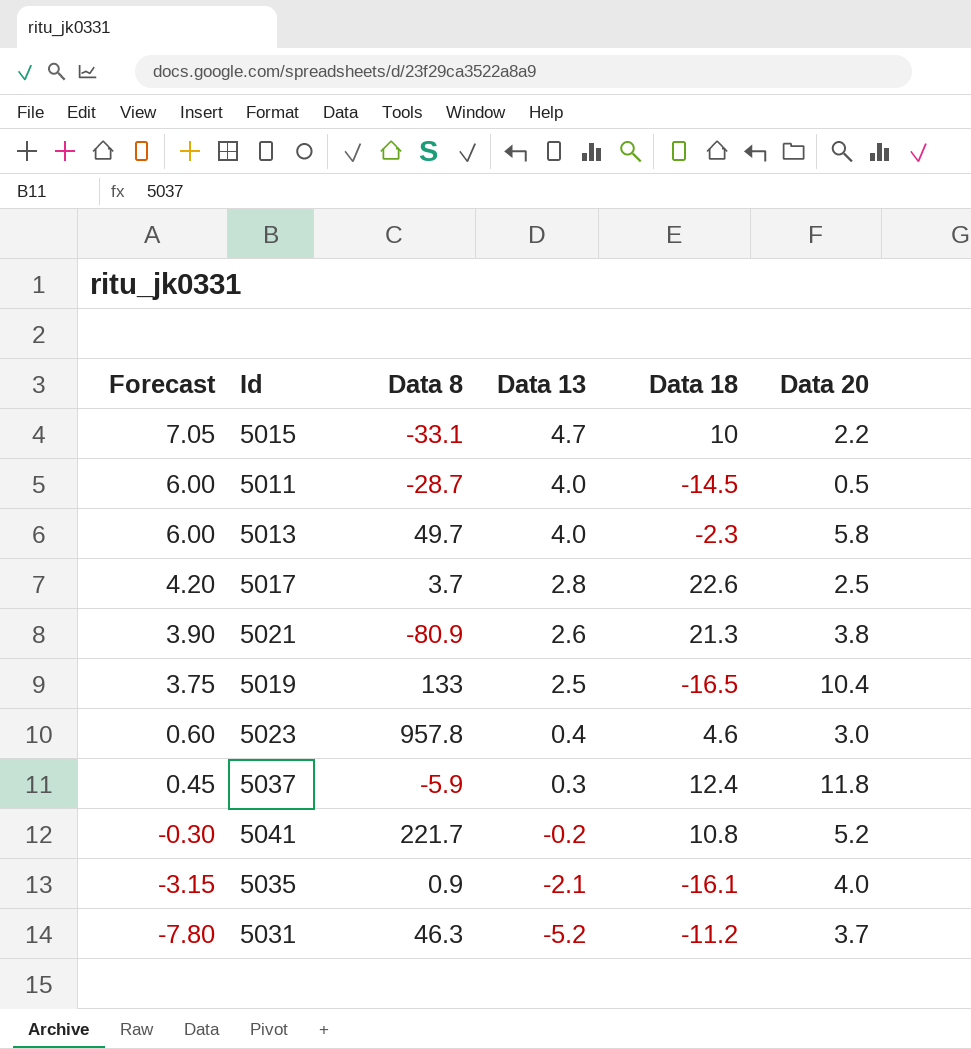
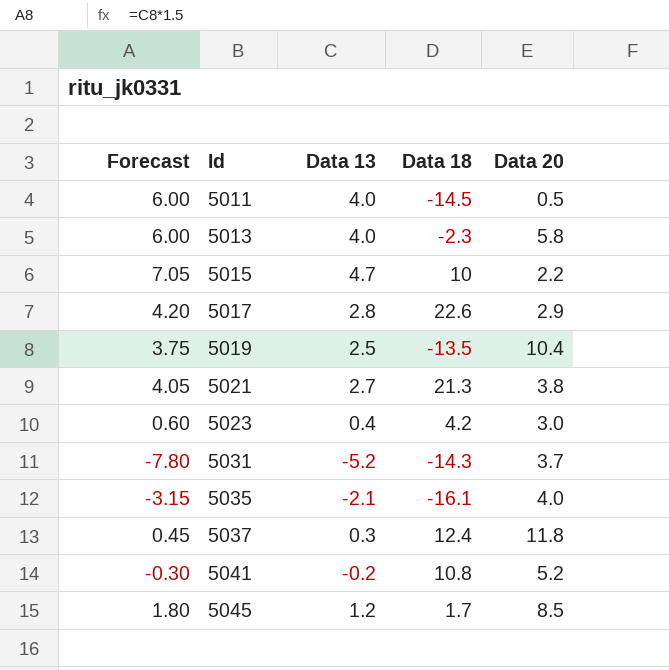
row order: Forecast descending -> Id ascending
column Data 8 | position: 3 -> none
5017 | Data 20: 2.5 -> 2.9
5019 | Data 18: -16.5 -> -13.5
5021 | Forecast: 3.90 -> 4.05
5021 | Data 13: 2.6 -> 2.7
5023 | Data 18: 4.6 -> 4.2
5031 | Data 18: -11.2 -> -14.3
row 5045: none -> 1.80 | 1.2 | 1.7 | 8.5

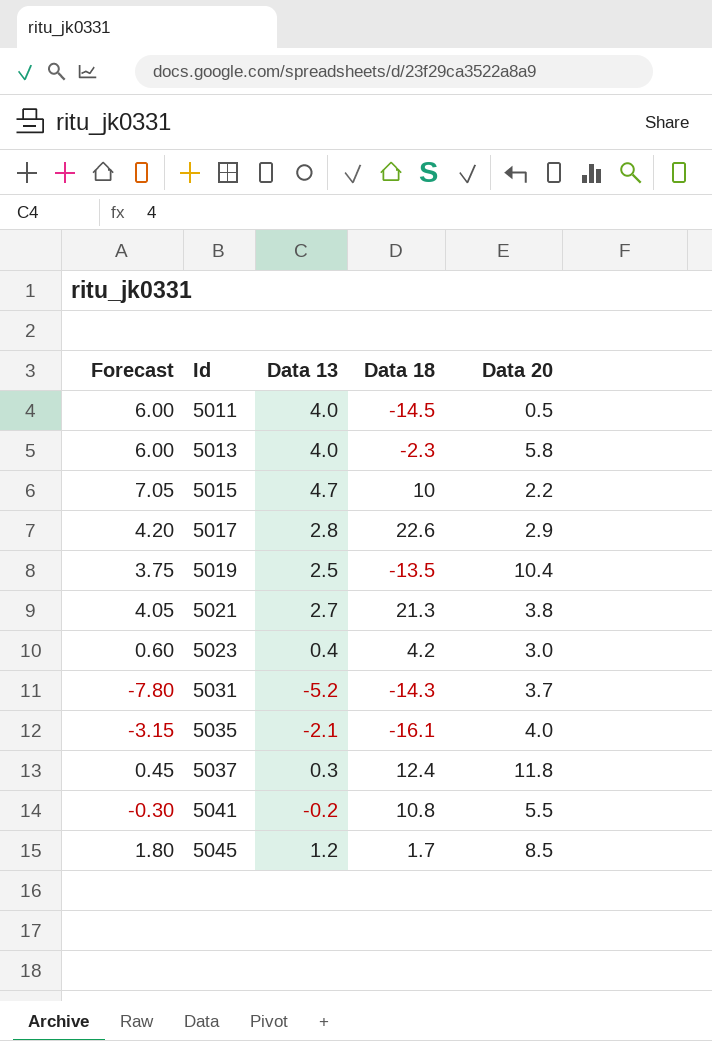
5041 | Data 20: 5.2 -> 5.5

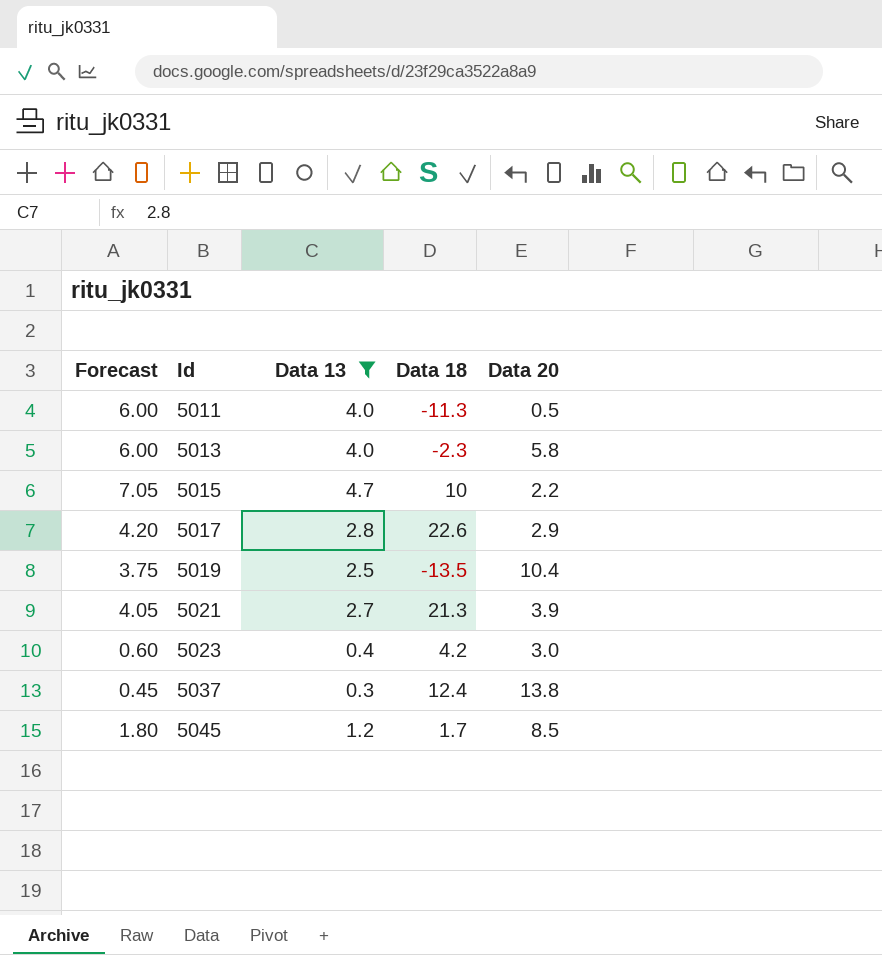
filter: none -> Data 13 >= 0.3
5011 | Data 18: -14.5 -> -11.3
5021 | Data 20: 3.8 -> 3.9
5037 | Data 20: 11.8 -> 13.8

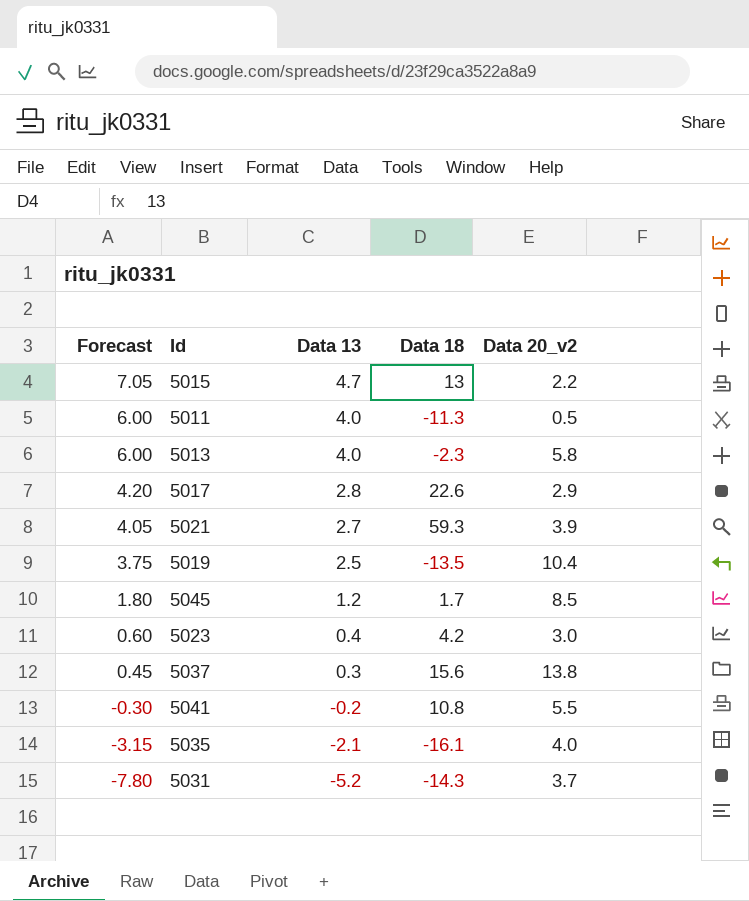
filter: Data 13 >= 0.3 -> none
row order: Id ascending -> Forecast descending
column name: Data 20 -> Data 20_v2
5015 | Data 18: 10 -> 13
5021 | Data 18: 21.3 -> 59.3
5037 | Data 18: 12.4 -> 15.6

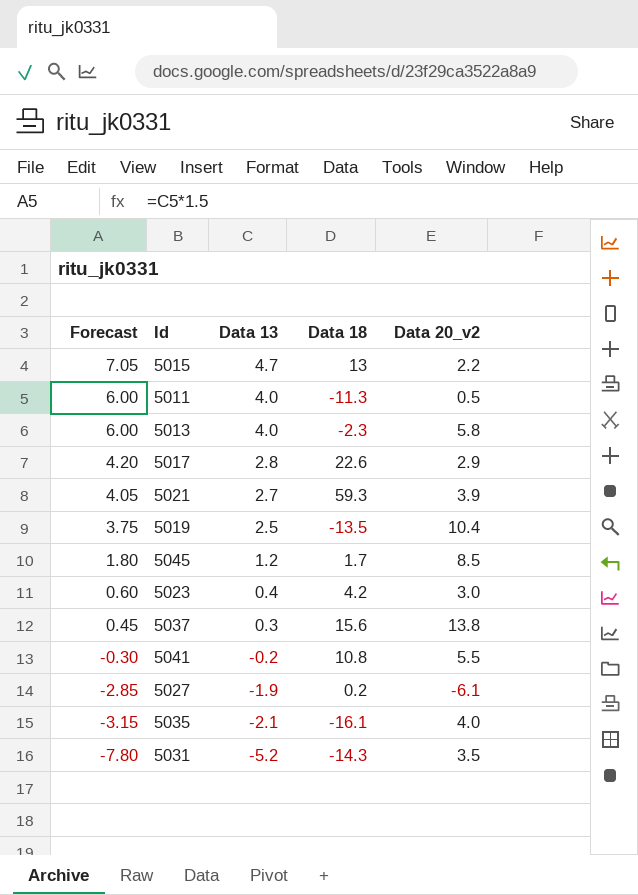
row 5027: none -> -2.85 | -1.9 | 0.2 | -6.1
5031 | Data 20_v2: 3.7 -> 3.5

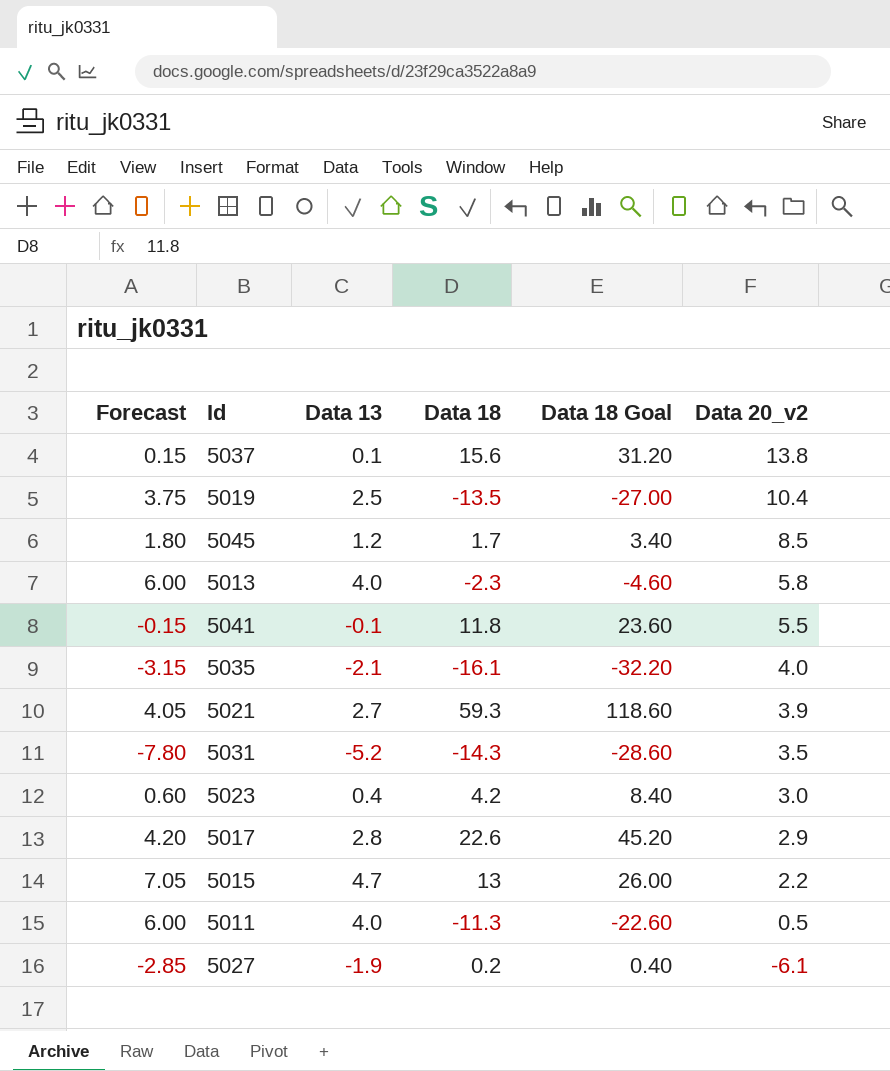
row order: Forecast descending -> Data 20_v2 descending
column Data 18 Goal | formula: none -> [Data 18] * 2
5037 | Forecast: 0.45 -> 0.15
5037 | Data 13: 0.3 -> 0.1
5041 | Forecast: -0.30 -> -0.15
5041 | Data 13: -0.2 -> -0.1
5041 | Data 18: 10.8 -> 11.8

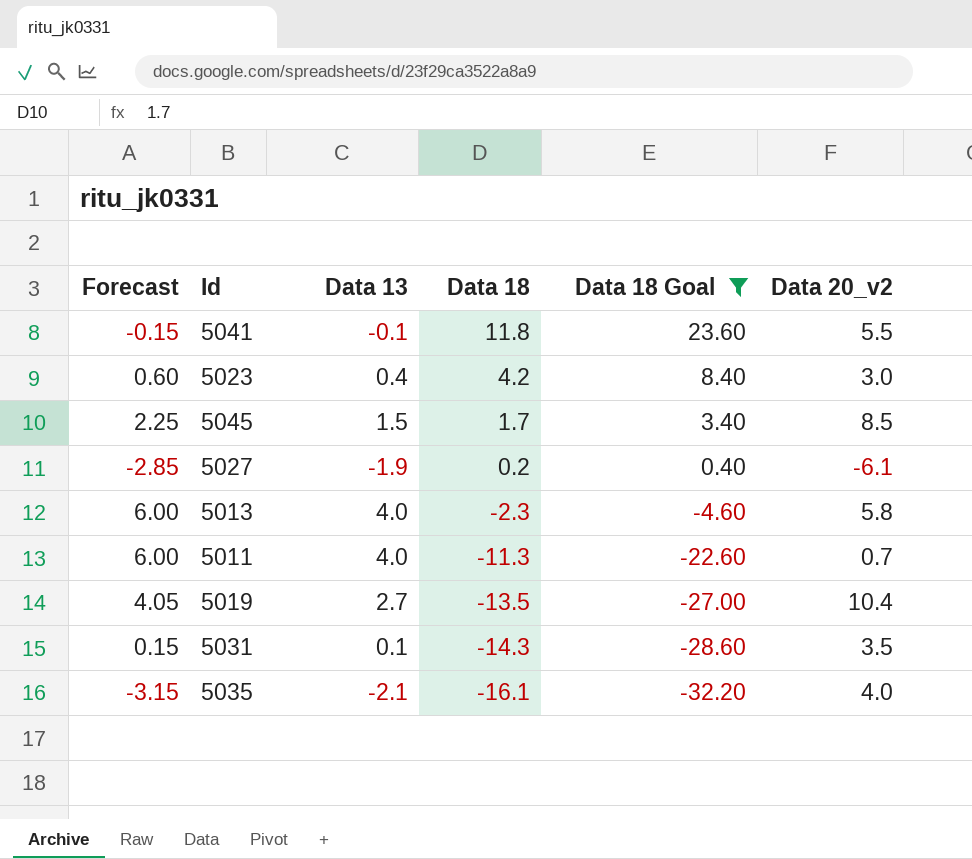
filter: none -> Data 18 Goal <= 23.60
row order: Data 20_v2 descending -> Data 18 descending
5045 | Forecast: 1.80 -> 2.25
5045 | Data 13: 1.2 -> 1.5
5011 | Data 20_v2: 0.5 -> 0.7
5019 | Forecast: 3.75 -> 4.05
5019 | Data 13: 2.5 -> 2.7
5031 | Forecast: -7.80 -> 0.15
5031 | Data 13: -5.2 -> 0.1

